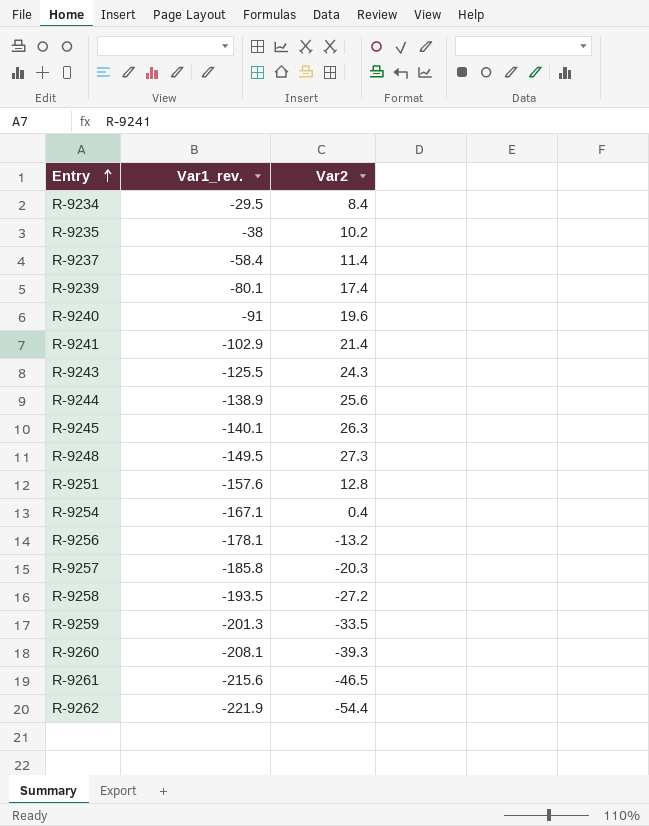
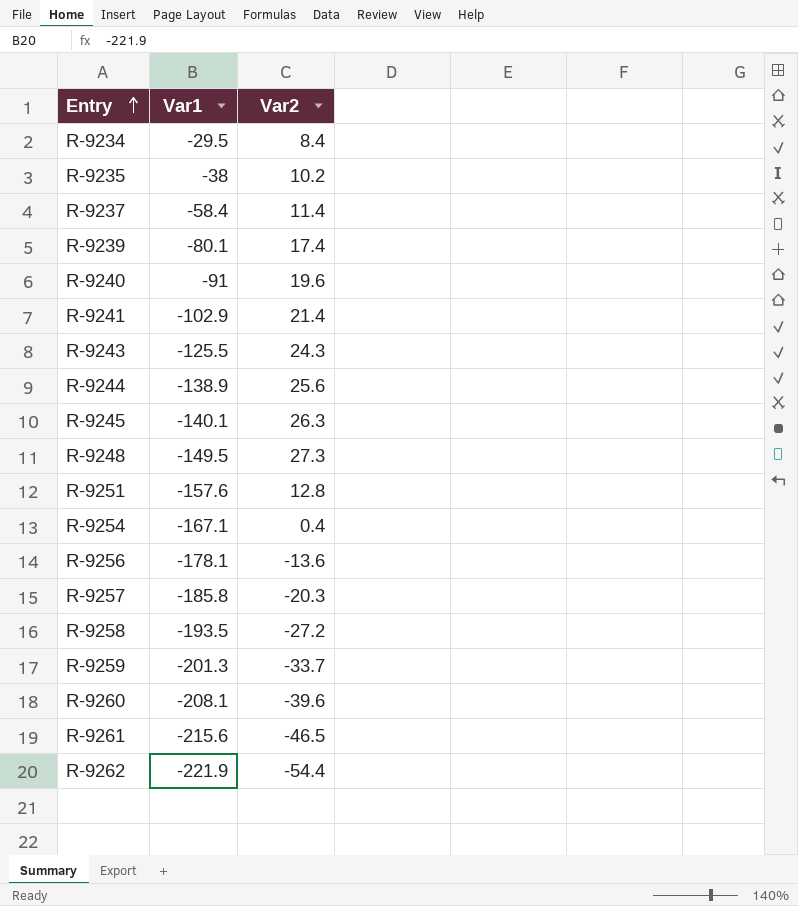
column name: Var1_rev. -> Var1
R-9256 | Var2: -13.2 -> -13.6
R-9259 | Var2: -33.5 -> -33.7
R-9260 | Var2: -39.3 -> -39.6

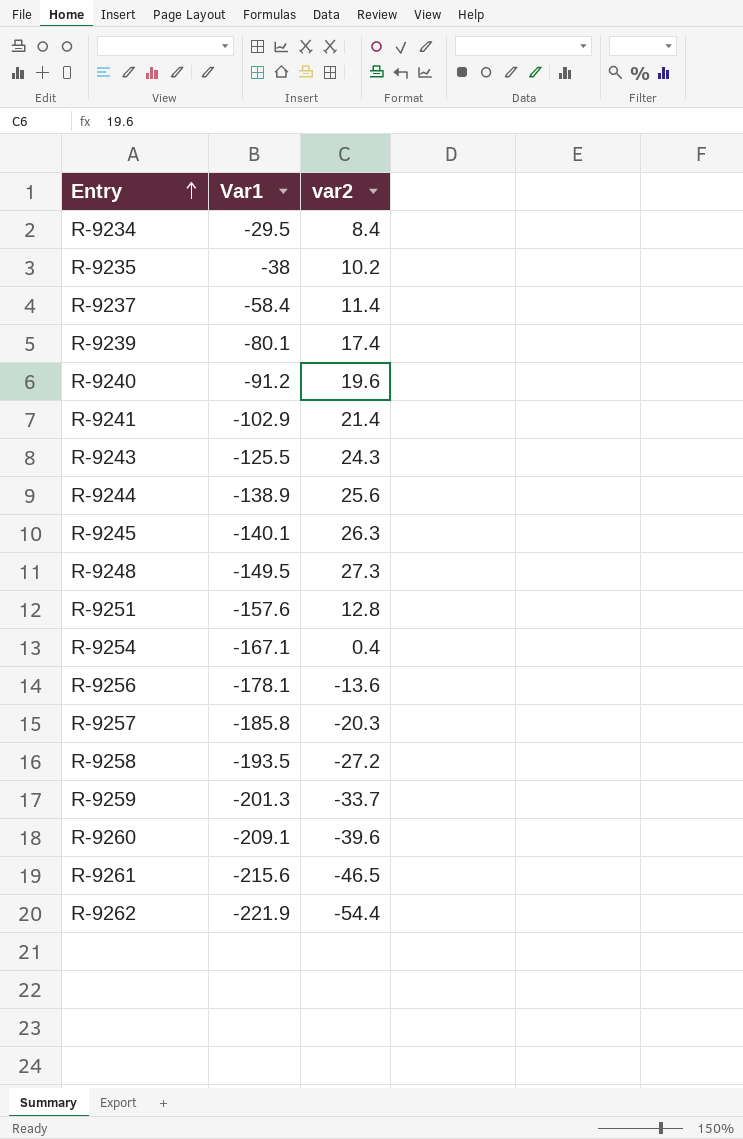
column name: Var2 -> var2
R-9240 | Var1: -91 -> -91.2
R-9260 | Var1: -208.1 -> -209.1

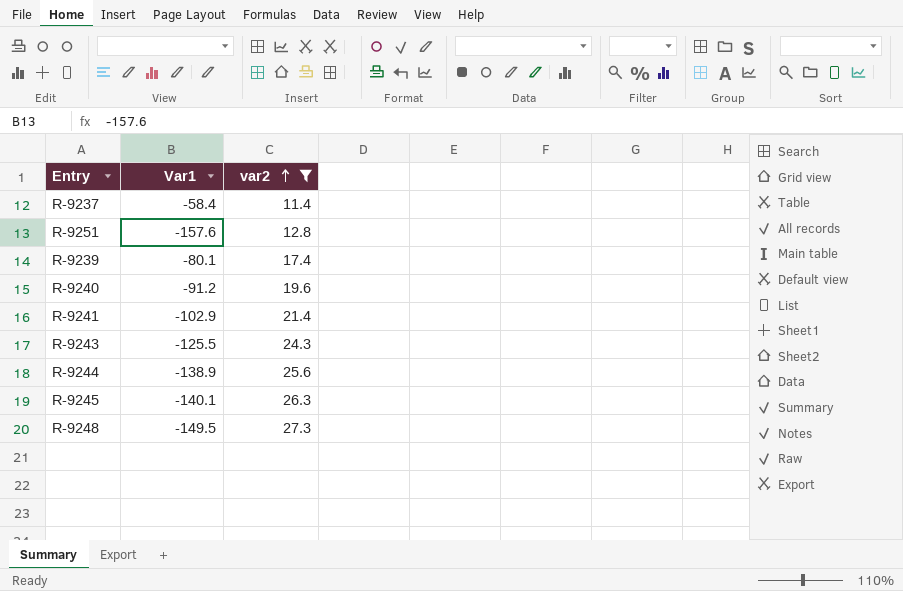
filter: none -> var2 >= 11.4
row order: Entry ascending -> var2 ascending

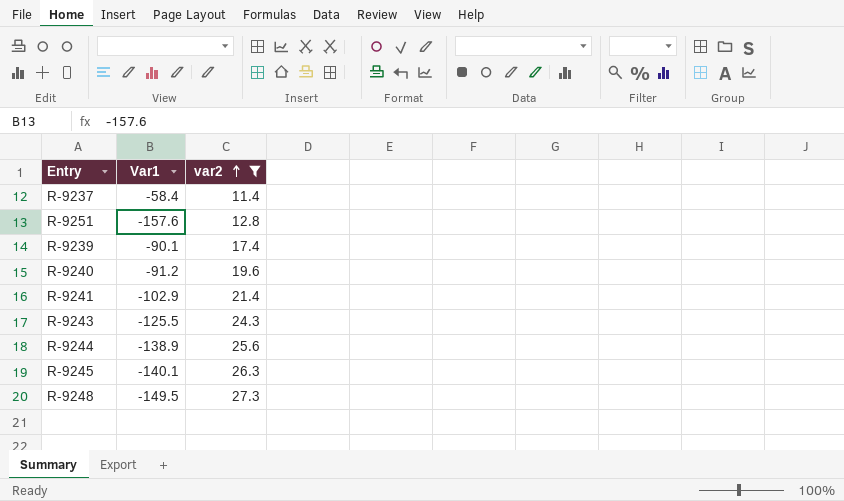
R-9239 | Var1: -80.1 -> -90.1

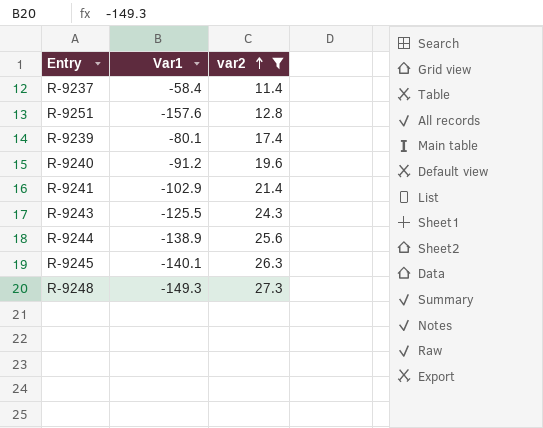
R-9239 | Var1: -90.1 -> -80.1
R-9248 | Var1: -149.5 -> -149.3

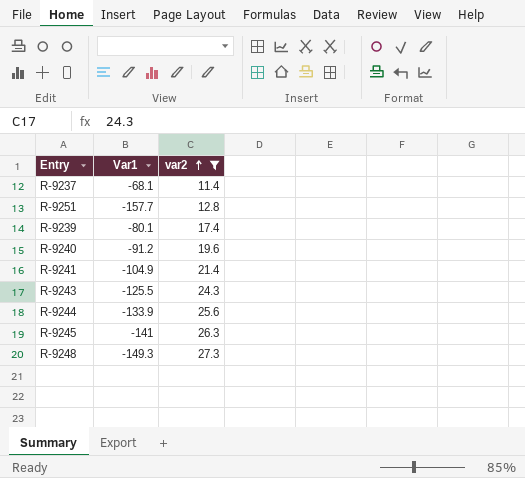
R-9237 | Var1: -58.4 -> -68.1
R-9251 | Var1: -157.6 -> -157.7
R-9241 | Var1: -102.9 -> -104.9
R-9244 | Var1: -138.9 -> -133.9
R-9245 | Var1: -140.1 -> -141

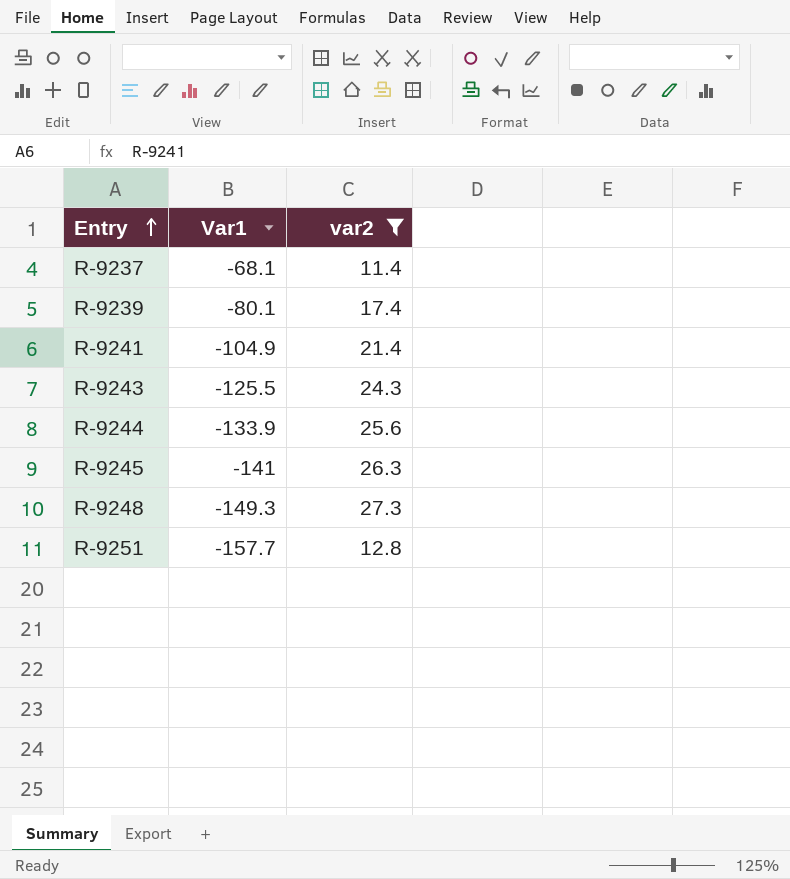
row order: var2 ascending -> Entry ascending
row R-9240: -91.2 | 19.6 -> none

